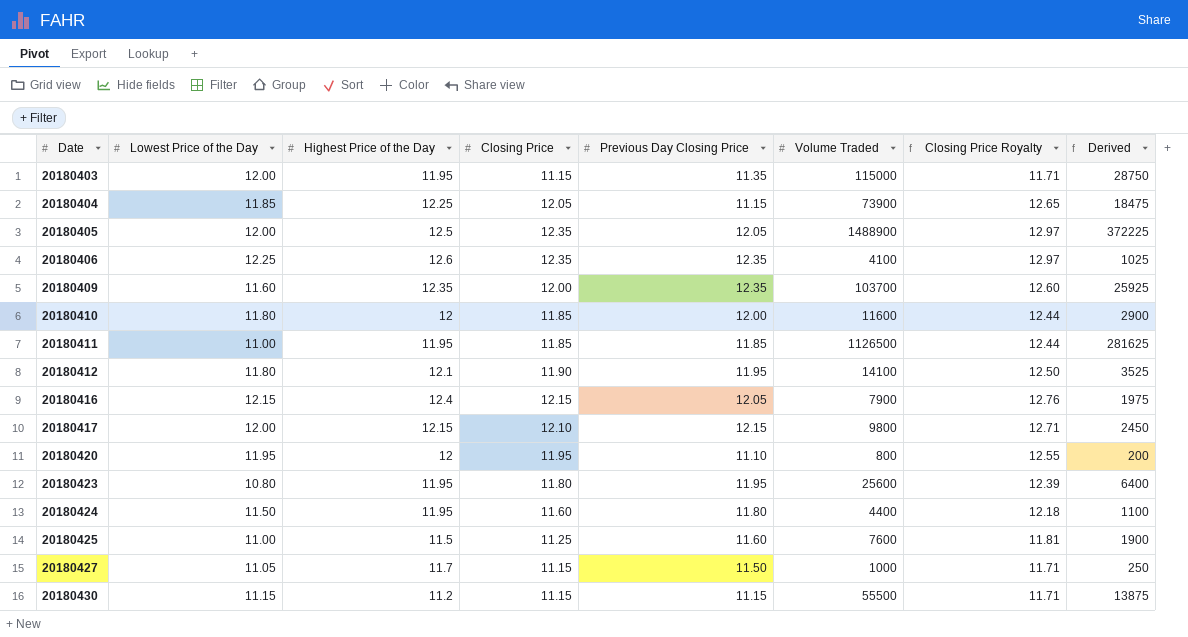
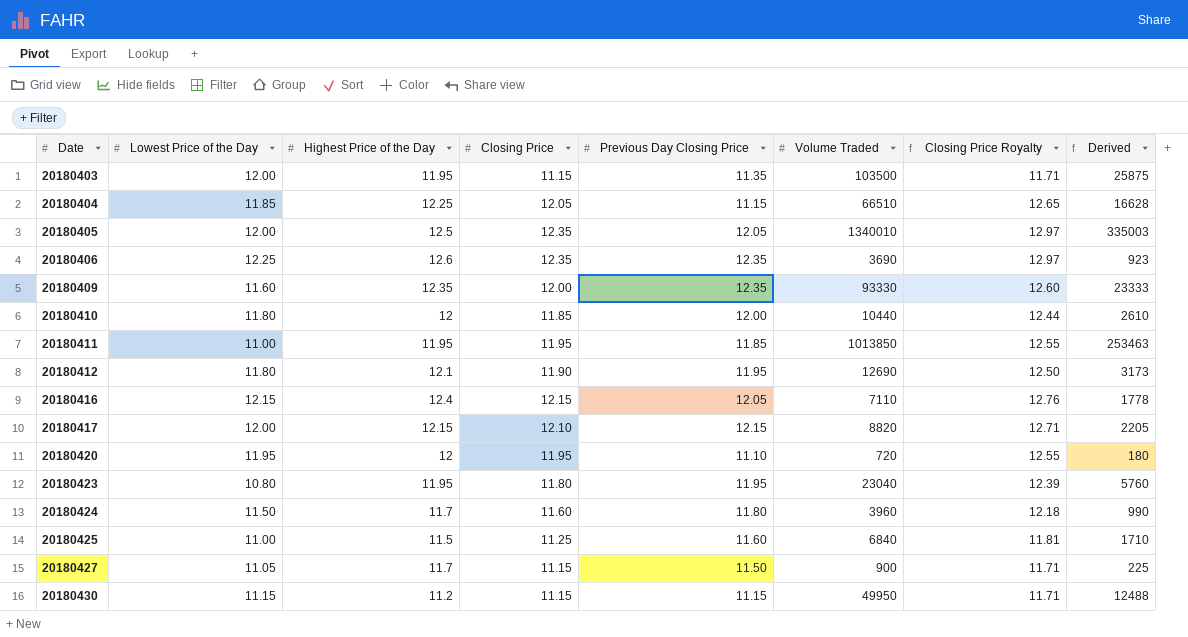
20180403 | Volume Traded: 115000 -> 103500
20180403 | Derived: 28750 -> 25875
20180404 | Volume Traded: 73900 -> 66510
20180404 | Derived: 18475 -> 16628
20180405 | Volume Traded: 1488900 -> 1340010
20180405 | Derived: 372225 -> 335003
20180406 | Volume Traded: 4100 -> 3690
20180406 | Derived: 1025 -> 923
20180409 | Volume Traded: 103700 -> 93330
20180409 | Derived: 25925 -> 23333
20180410 | Volume Traded: 11600 -> 10440
20180410 | Derived: 2900 -> 2610
20180411 | Closing Price: 11.85 -> 11.95
20180411 | Volume Traded: 1126500 -> 1013850
20180411 | Closing Price Royalty: 12.44 -> 12.55
20180411 | Derived: 281625 -> 253463
20180412 | Volume Traded: 14100 -> 12690
20180412 | Derived: 3525 -> 3173
20180416 | Volume Traded: 7900 -> 7110
20180416 | Derived: 1975 -> 1778
20180417 | Volume Traded: 9800 -> 8820
20180417 | Derived: 2450 -> 2205
20180420 | Volume Traded: 800 -> 720
20180420 | Derived: 200 -> 180
20180423 | Volume Traded: 25600 -> 23040
20180423 | Derived: 6400 -> 5760
20180424 | Highest Price of the Day: 11.95 -> 11.7
20180424 | Volume Traded: 4400 -> 3960
20180424 | Derived: 1100 -> 990
20180425 | Volume Traded: 7600 -> 6840
20180425 | Derived: 1900 -> 1710
20180427 | Volume Traded: 1000 -> 900
20180427 | Derived: 250 -> 225
20180430 | Volume Traded: 55500 -> 49950
20180430 | Derived: 13875 -> 12488

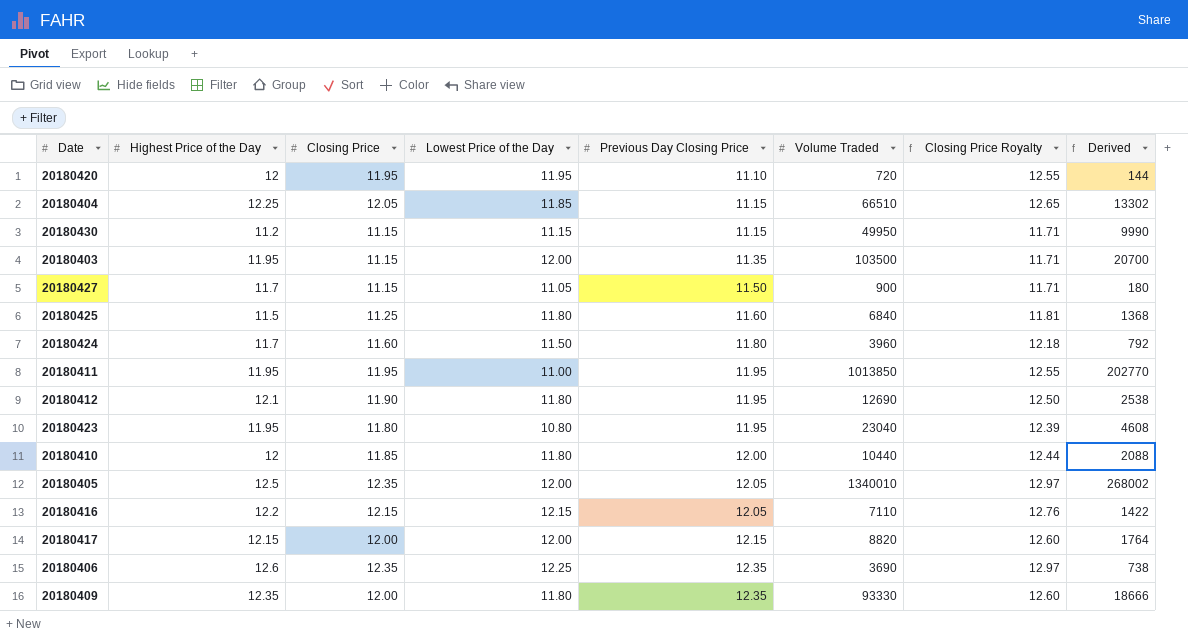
row order: Date ascending -> Previous Day Closing Price ascending
column Lowest Price of the Day | position: 2 -> 4
column Derived | formula: [Volume Traded] * 0.25 -> [Volume Traded] * 0.2
20180425 | Lowest Price of the Day: 11.00 -> 11.80
20180411 | Previous Day Closing Price: 11.85 -> 11.95
20180416 | Highest Price of the Day: 12.4 -> 12.2
20180417 | Closing Price: 12.10 -> 12.00
20180417 | Closing Price Royalty: 12.71 -> 12.60
20180409 | Lowest Price of the Day: 11.60 -> 11.80

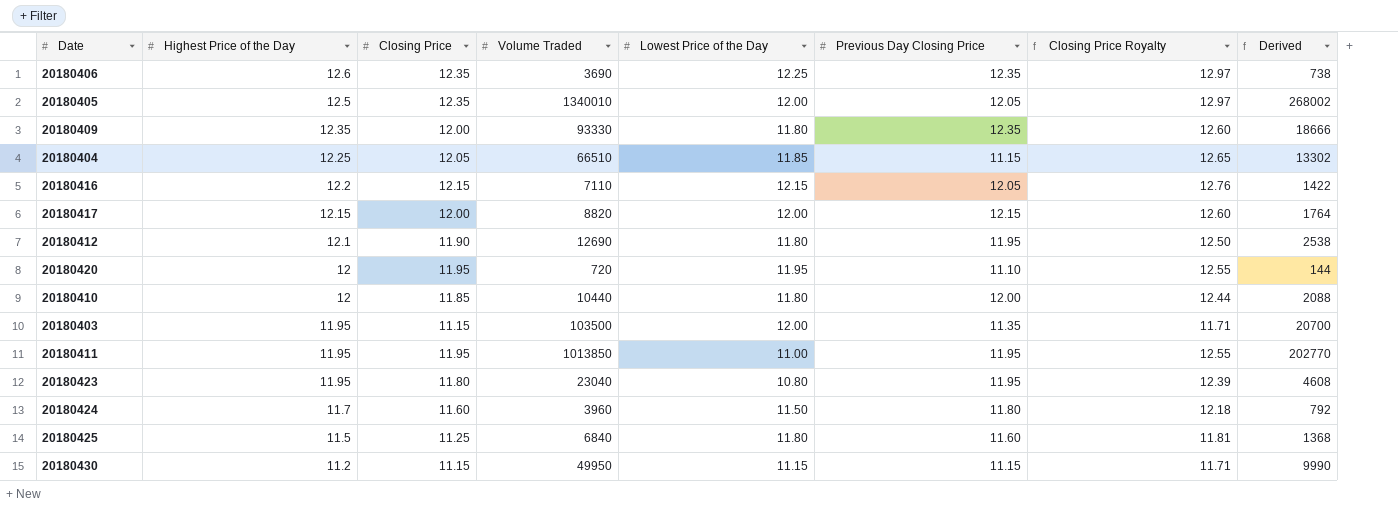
row order: Previous Day Closing Price ascending -> Highest Price of the Day descending
column Volume Traded | position: 6 -> 4
row 20180427: 11.7 | 11.15 | 11.05 | 11.50 | 900 | 11.71 | 180 -> none

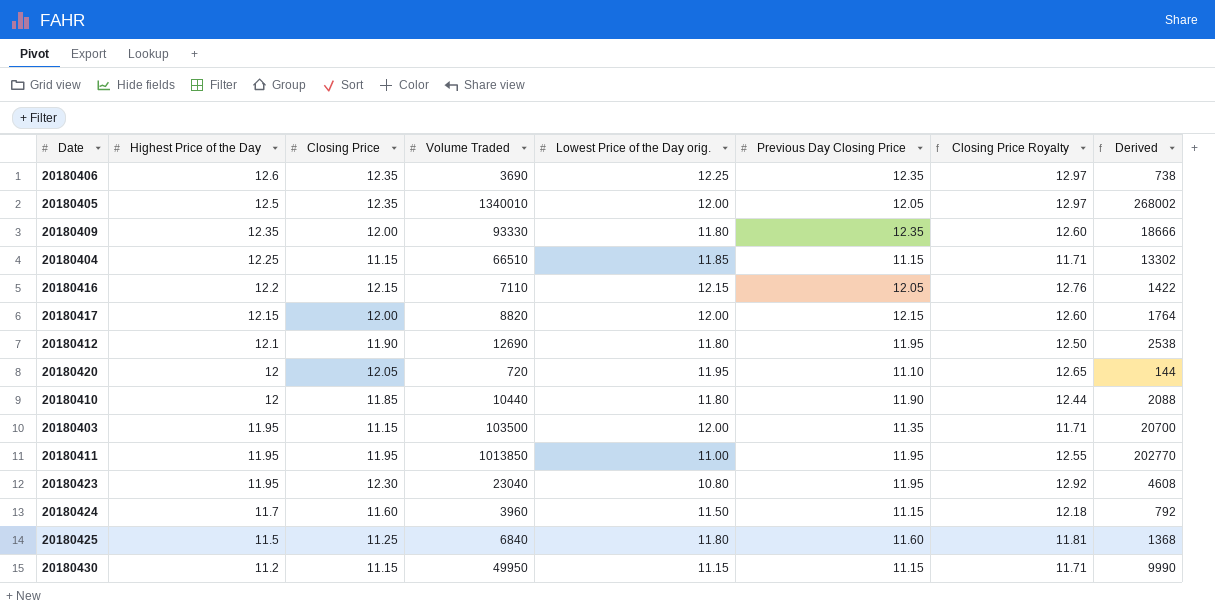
column name: Lowest Price of the Day -> Lowest Price of the Day orig.
20180404 | Closing Price: 12.05 -> 11.15
20180404 | Closing Price Royalty: 12.65 -> 11.71
20180420 | Closing Price: 11.95 -> 12.05
20180420 | Closing Price Royalty: 12.55 -> 12.65
20180410 | Previous Day Closing Price: 12.00 -> 11.90
20180423 | Closing Price: 11.80 -> 12.30
20180423 | Closing Price Royalty: 12.39 -> 12.92
20180424 | Previous Day Closing Price: 11.80 -> 11.15

